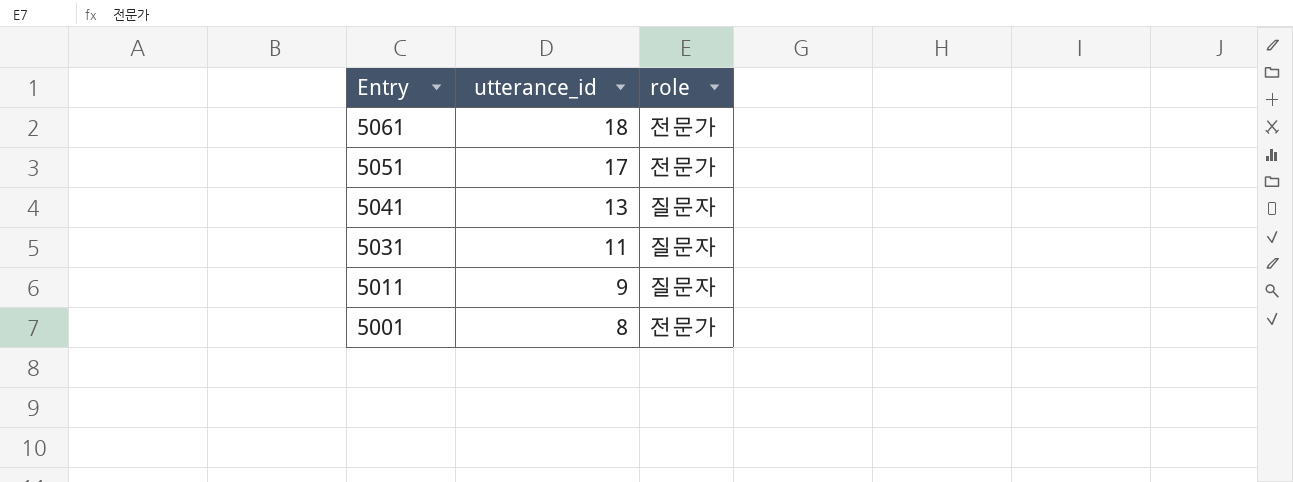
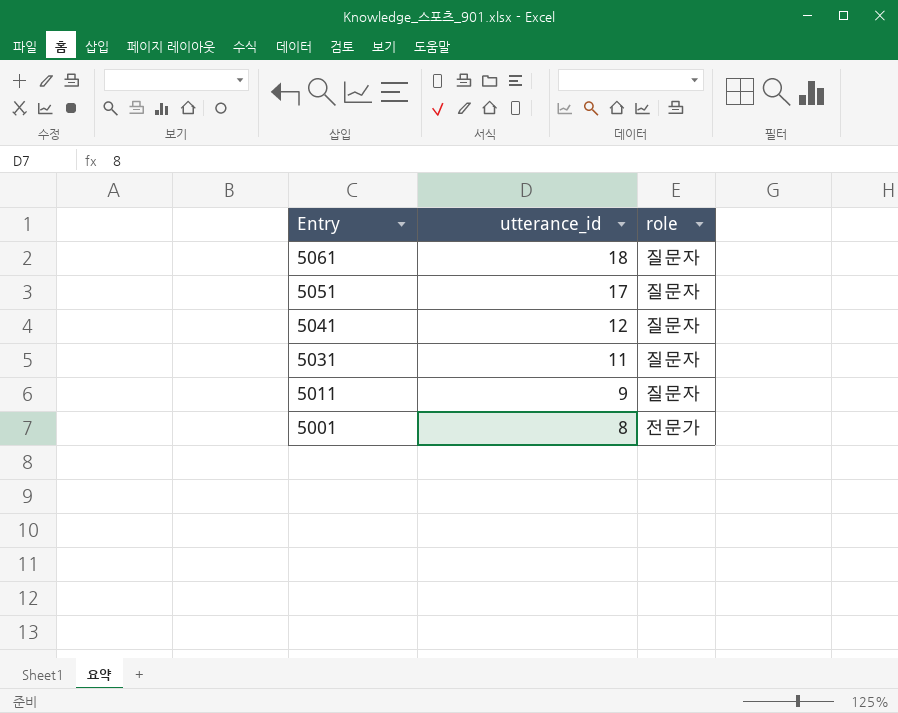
5061 | role: 전문가 -> 질문자
5051 | role: 전문가 -> 질문자
5041 | utterance_id: 13 -> 12

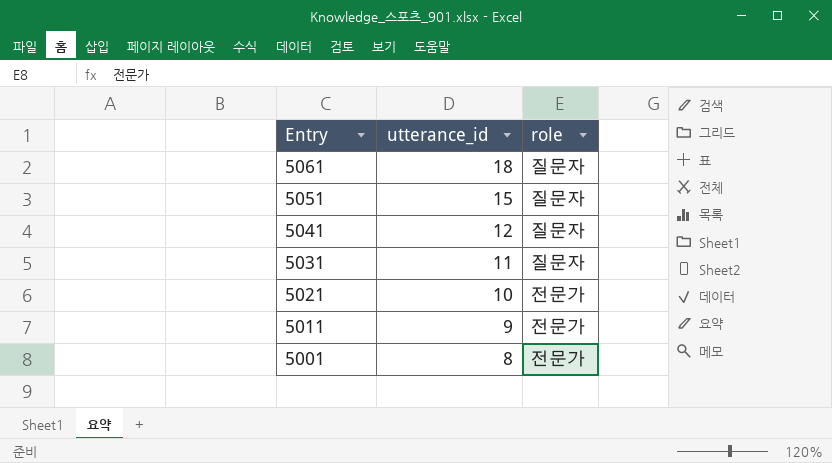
5051 | utterance_id: 17 -> 15
row 5021: none -> 10 | 전문가
5011 | role: 질문자 -> 전문가

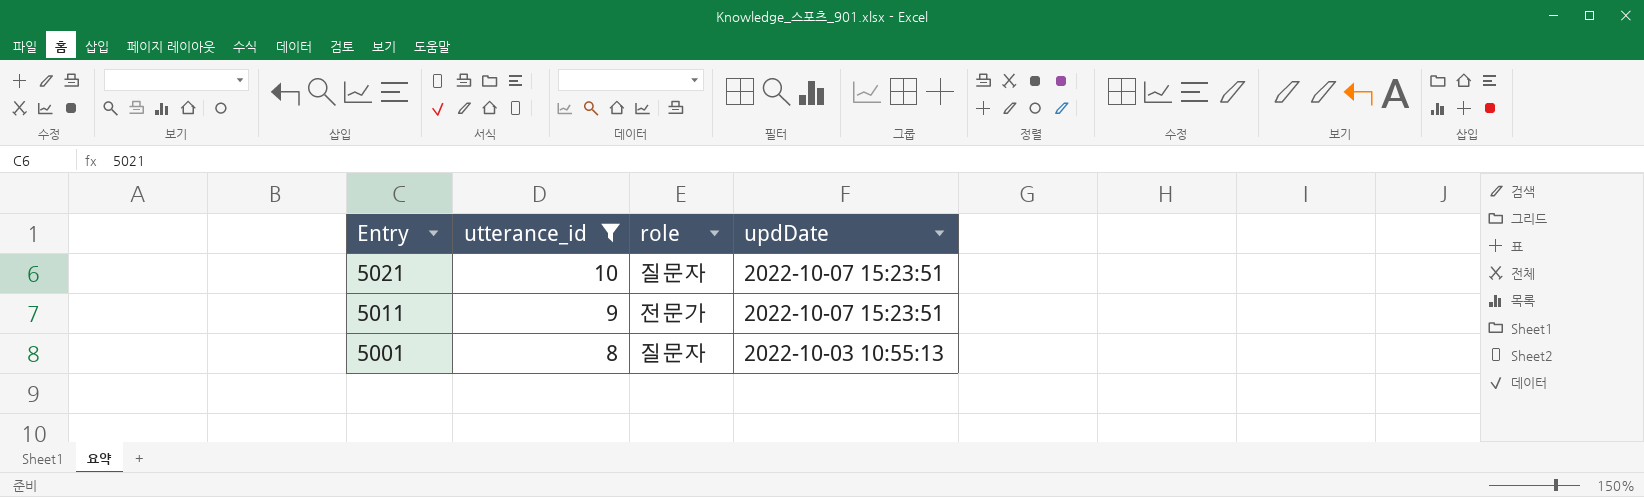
filter: none -> utterance_id <= 10
column updDate | position: none -> 4
5021 | role: 전문가 -> 질문자
5001 | role: 전문가 -> 질문자

